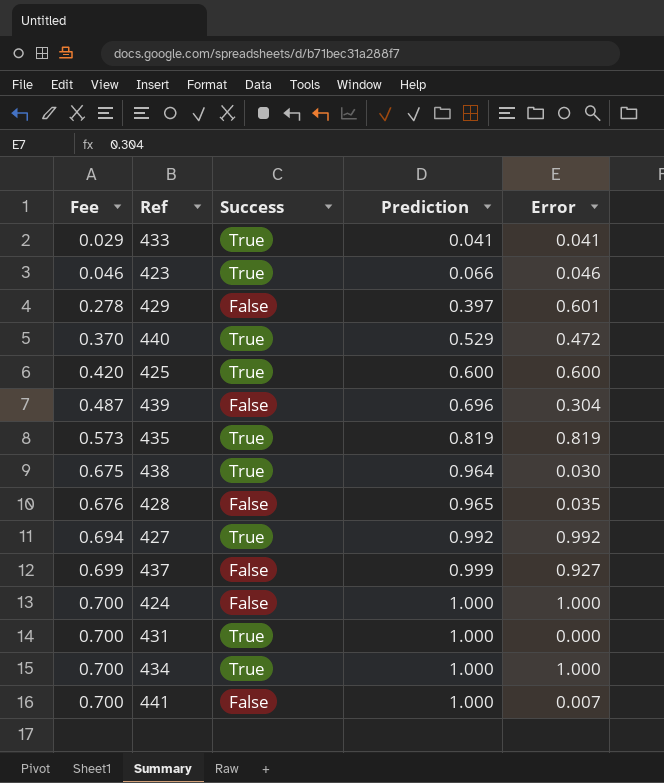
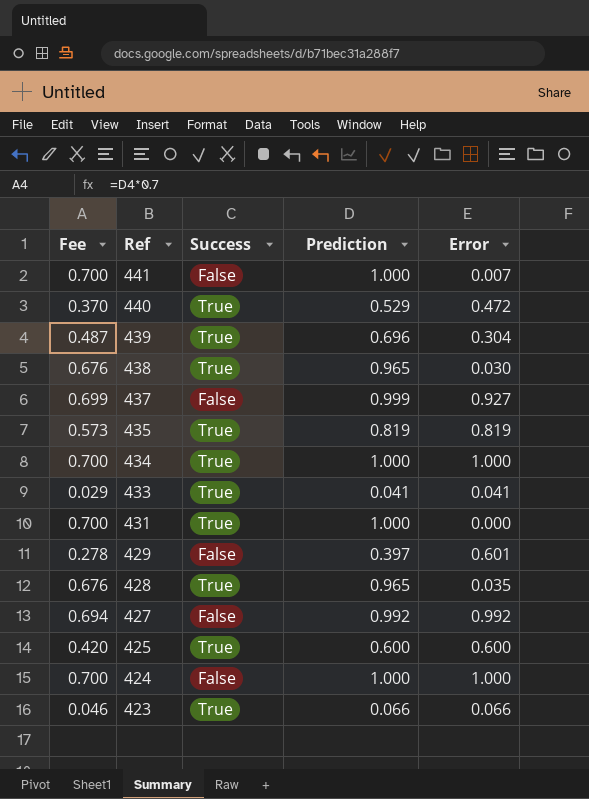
row order: Fee ascending -> Ref descending
439 | Success: False -> True
438 | Fee: 0.675 -> 0.676
438 | Prediction: 0.964 -> 0.965
428 | Success: False -> True
427 | Success: True -> False
423 | Error: 0.046 -> 0.066

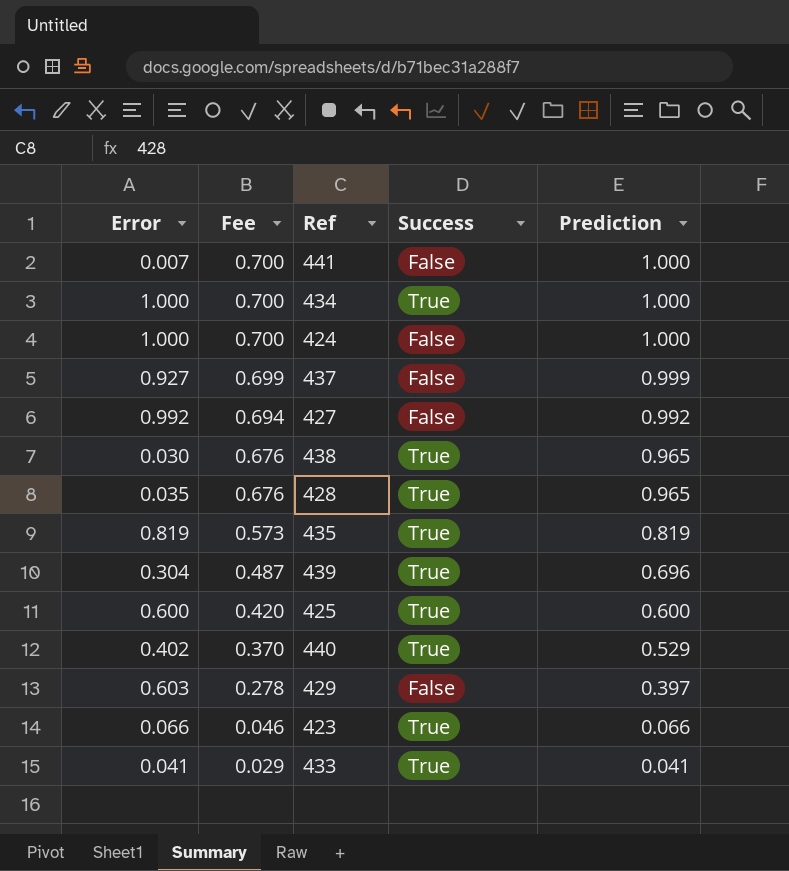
row order: Ref descending -> Fee descending
column Error | position: 5 -> 1
row 431: 0.700 | True | 1.000 | 0.000 -> none
440 | Error: 0.472 -> 0.402
429 | Error: 0.601 -> 0.603

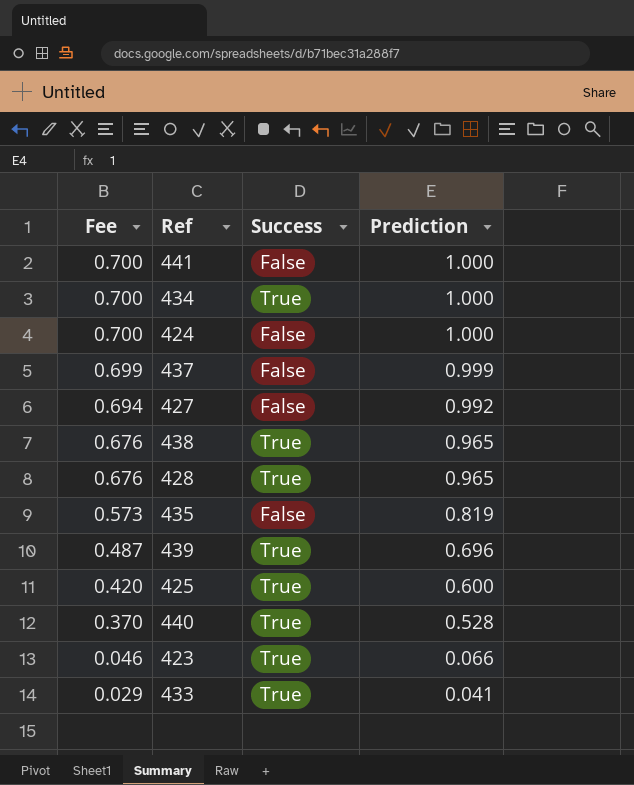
column Error | position: 1 -> none
row 429: 0.603 | 0.278 | False | 0.397 -> none
435 | Success: True -> False
440 | Prediction: 0.529 -> 0.528

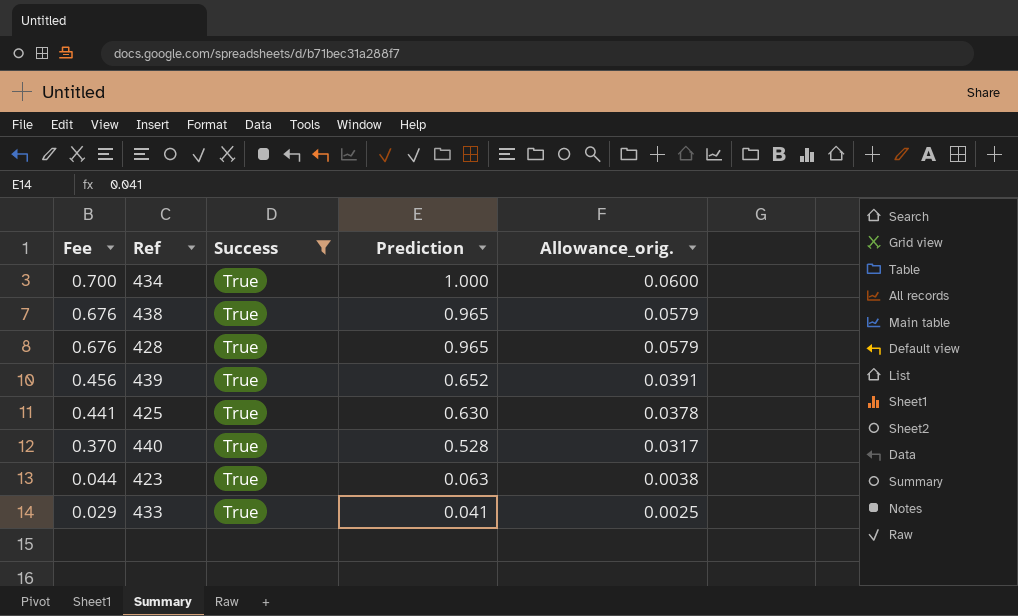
filter: none -> Success = True
column Allowance_orig. | formula: none -> [Prediction] * 0.06
439 | Fee: 0.487 -> 0.456
439 | Prediction: 0.696 -> 0.652
425 | Fee: 0.420 -> 0.441
425 | Prediction: 0.600 -> 0.630
423 | Fee: 0.046 -> 0.044
423 | Prediction: 0.066 -> 0.063

